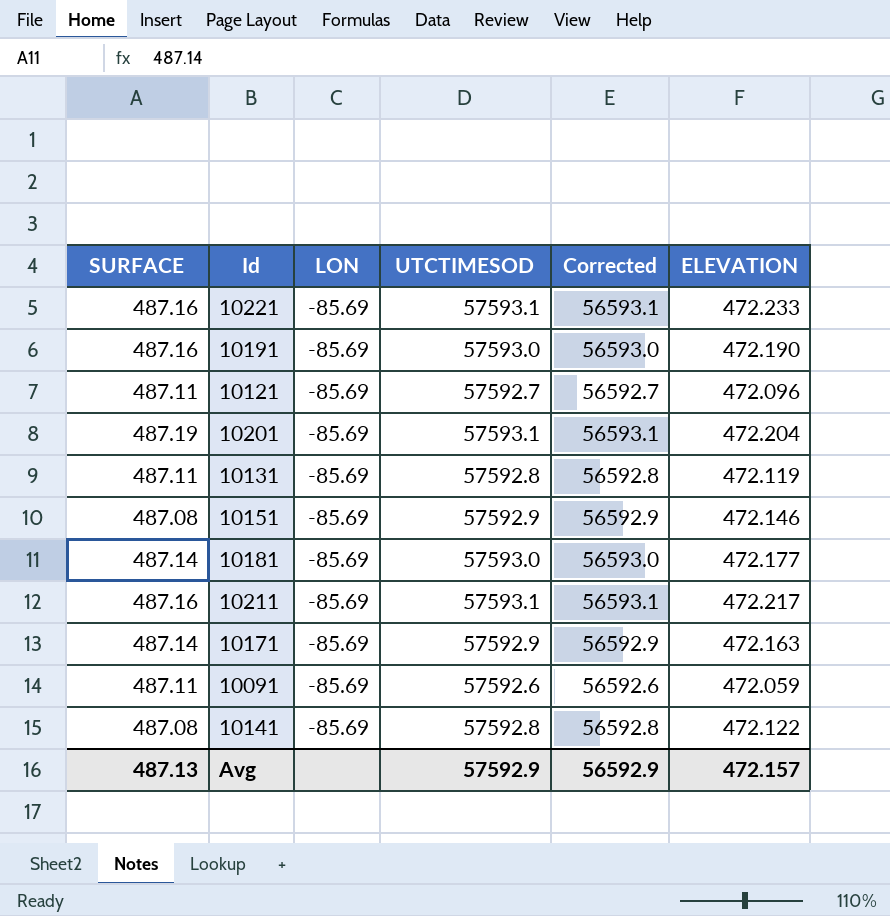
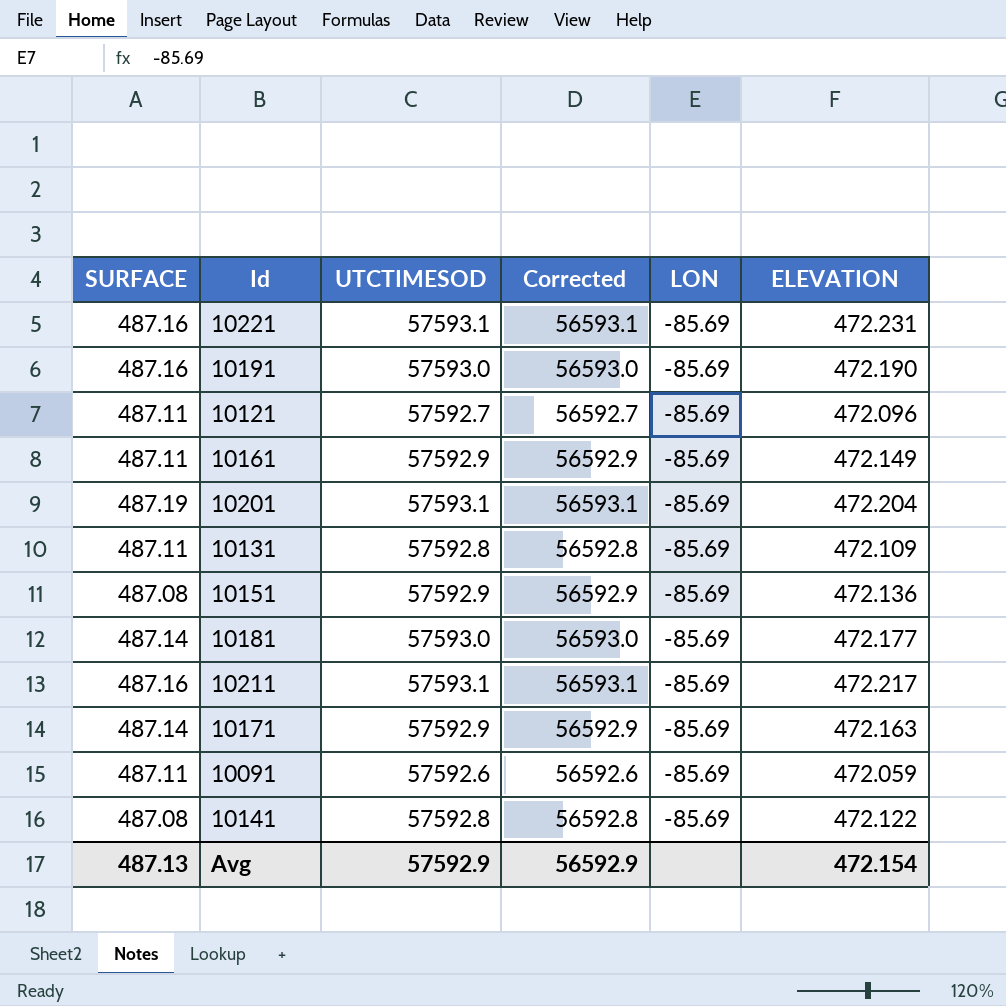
column LON | position: 3 -> 5
10221 | ELEVATION: 472.233 -> 472.231
row 10161: none -> 487.11 | 57592.9 | 56592.9 | -85.69 | 472.149
10131 | ELEVATION: 472.119 -> 472.109
10151 | ELEVATION: 472.146 -> 472.136
Avg | ELEVATION: 472.157 -> 472.154

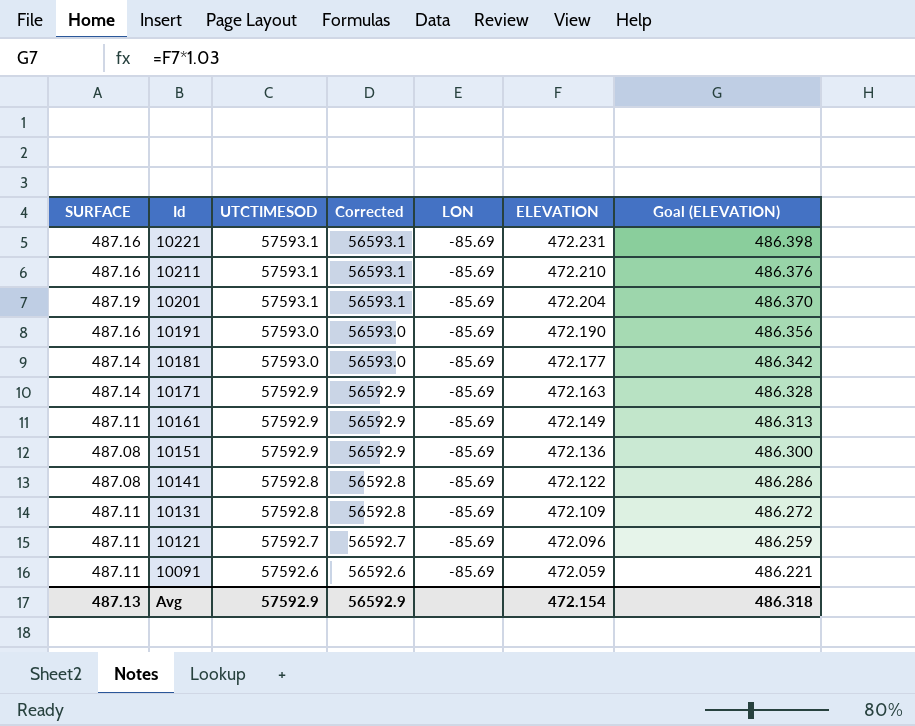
row order: none -> Id descending
column Goal (ELEVATION) | formula: none -> [ELEVATION] * 1.03
10211 | ELEVATION: 472.217 -> 472.210

